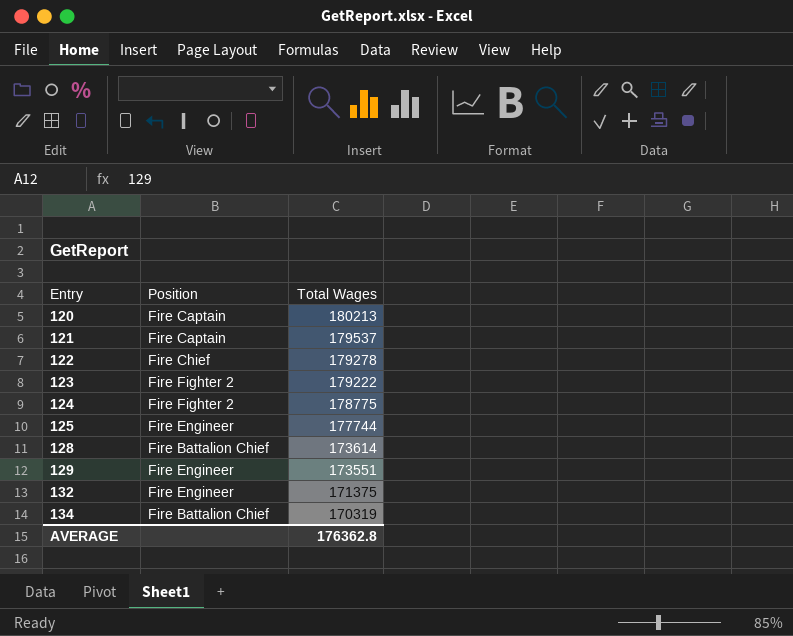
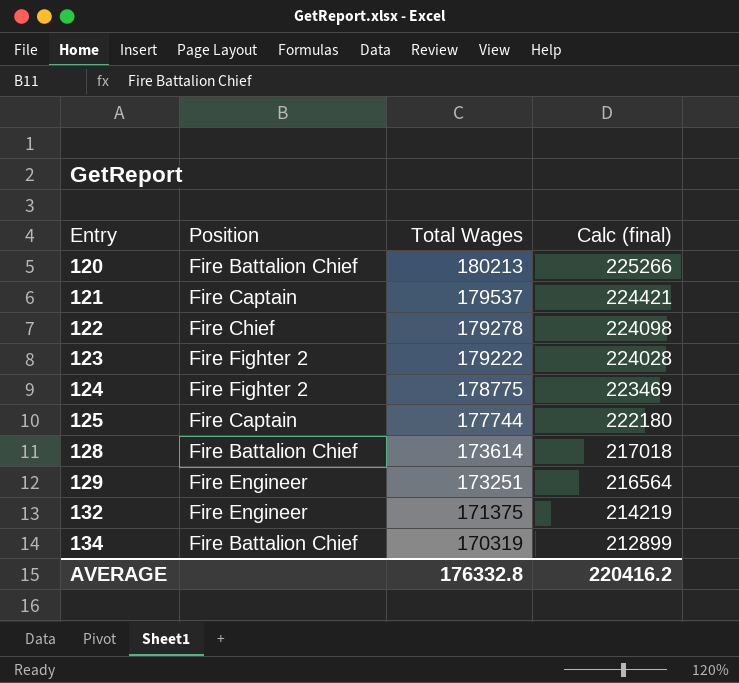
column Calc (final) | formula: none -> [Total Wages] * 1.25
120 | Position: Fire Captain -> Fire Battalion Chief
125 | Position: Fire Engineer -> Fire Captain
129 | Total Wages: 173551 -> 173251
AVERAGE | Total Wages: 176362.8 -> 176332.8

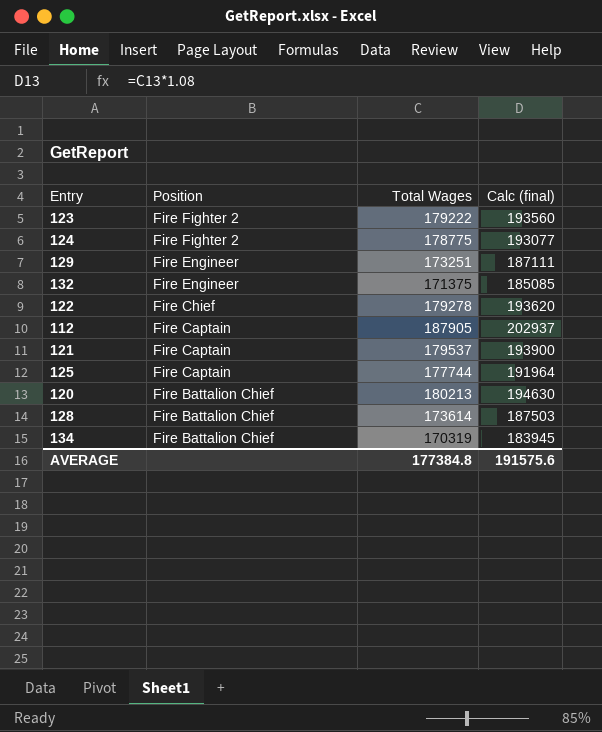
row order: Entry ascending -> Position descending
column Calc (final) | formula: [Total Wages] * 1.25 -> [Total Wages] * 1.08
row 112: none -> Fire Captain | 187905 | 202937
AVERAGE | Total Wages: 176332.8 -> 177384.8
AVERAGE | Calc (final): 220416.2 -> 191575.6

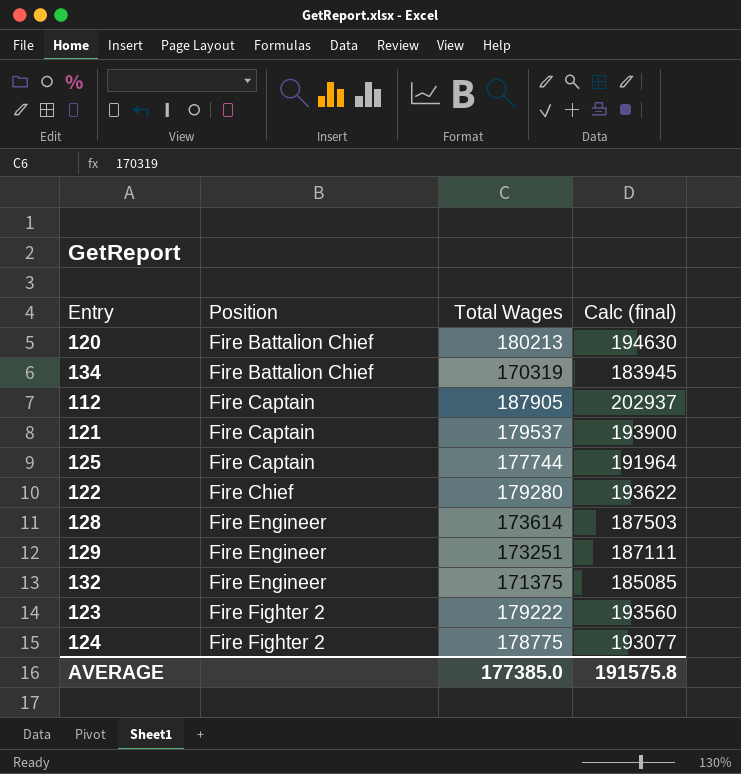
row order: Position descending -> Position ascending
122 | Total Wages: 179278 -> 179280
122 | Calc (final): 193620 -> 193622
128 | Position: Fire Battalion Chief -> Fire Engineer
AVERAGE | Total Wages: 177384.8 -> 177385.0
AVERAGE | Calc (final): 191575.6 -> 191575.8

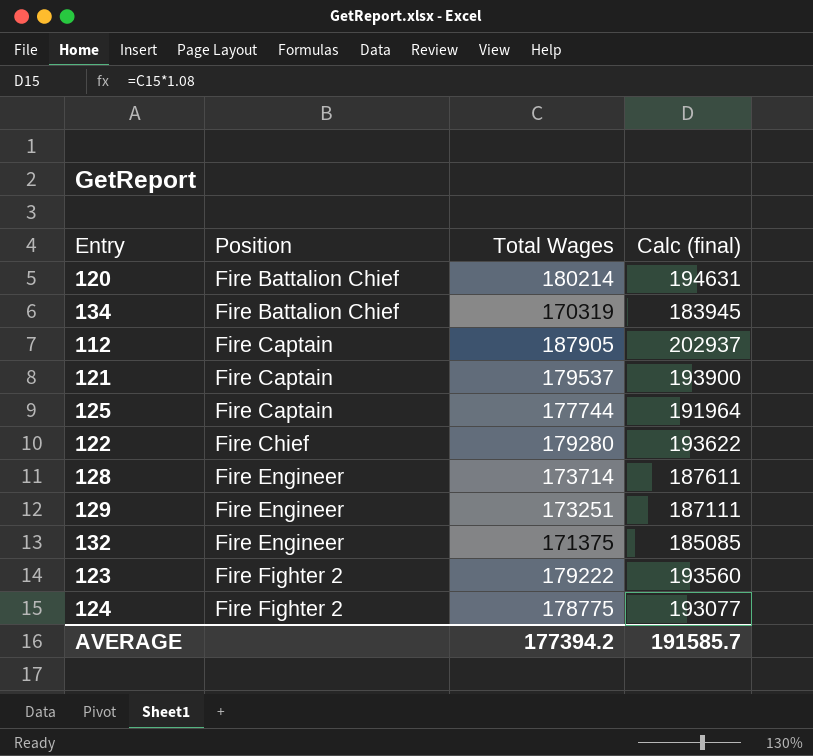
120 | Total Wages: 180213 -> 180214
120 | Calc (final): 194630 -> 194631
128 | Total Wages: 173614 -> 173714
128 | Calc (final): 187503 -> 187611
AVERAGE | Total Wages: 177385.0 -> 177394.2
AVERAGE | Calc (final): 191575.8 -> 191585.7

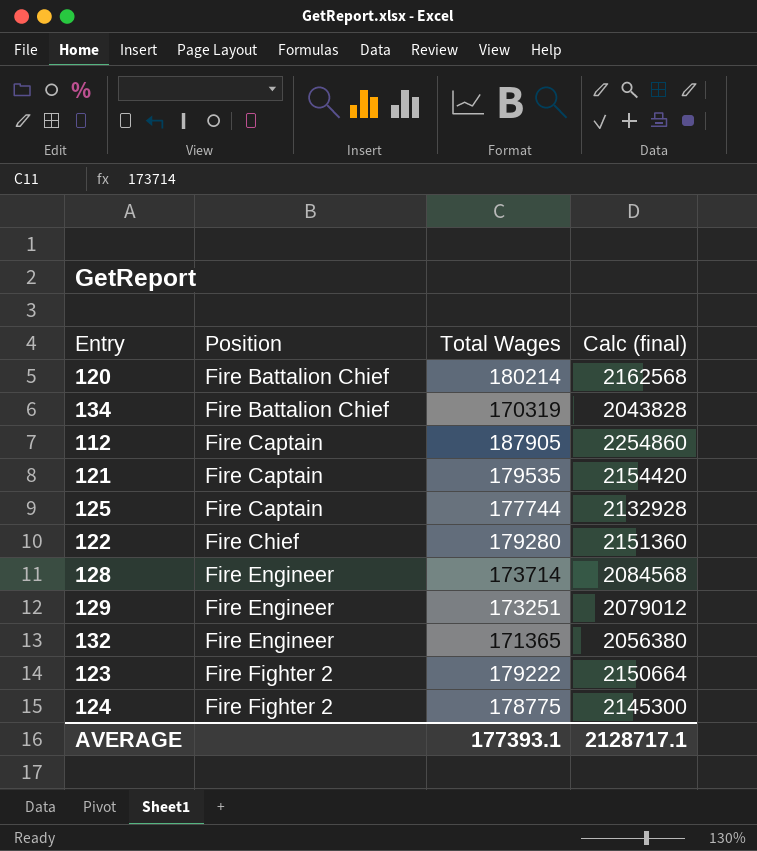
column Calc (final) | formula: [Total Wages] * 1.08 -> [Total Wages] * 12
121 | Total Wages: 179537 -> 179535
132 | Total Wages: 171375 -> 171365
AVERAGE | Total Wages: 177394.2 -> 177393.1
AVERAGE | Calc (final): 191585.7 -> 2128717.1

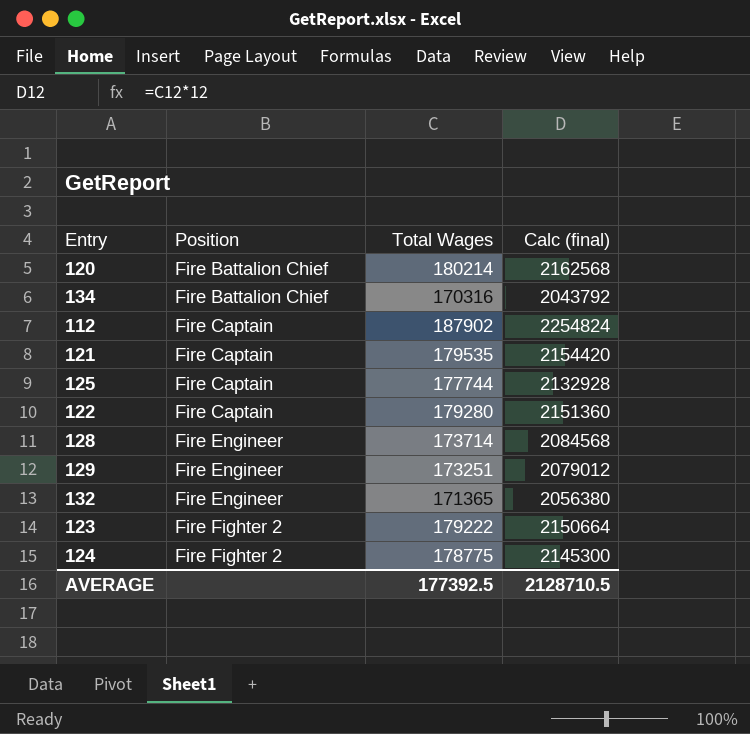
134 | Total Wages: 170319 -> 170316
134 | Calc (final): 2043828 -> 2043792
112 | Total Wages: 187905 -> 187902
112 | Calc (final): 2254860 -> 2254824
122 | Position: Fire Chief -> Fire Captain
AVERAGE | Total Wages: 177393.1 -> 177392.5
AVERAGE | Calc (final): 2128717.1 -> 2128710.5

